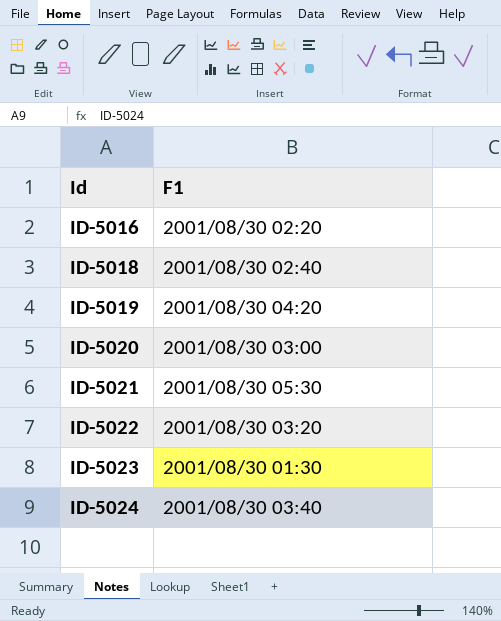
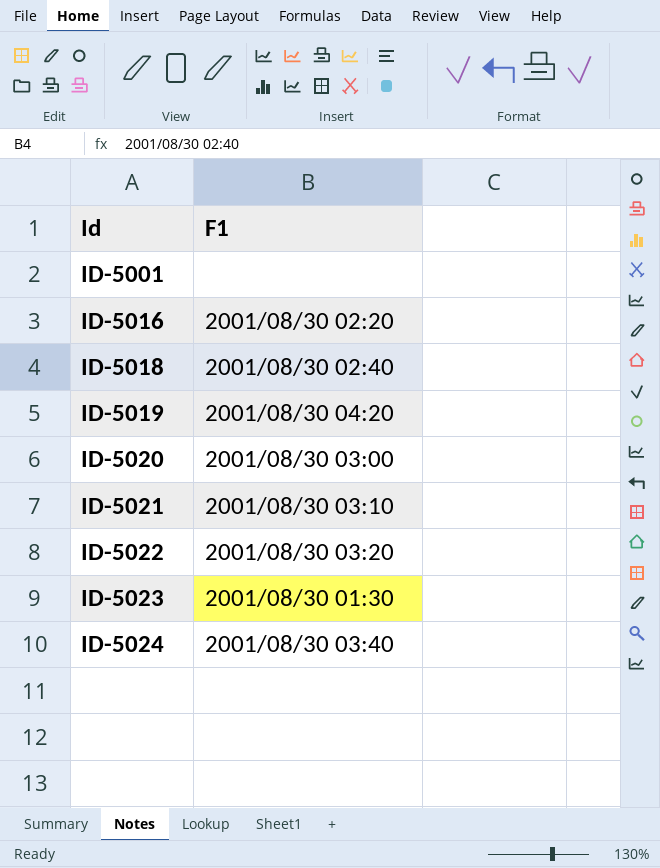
row ID-5001: none -> none
ID-5021 | F1: 2001/08/30 05:30 -> 2001/08/30 03:10

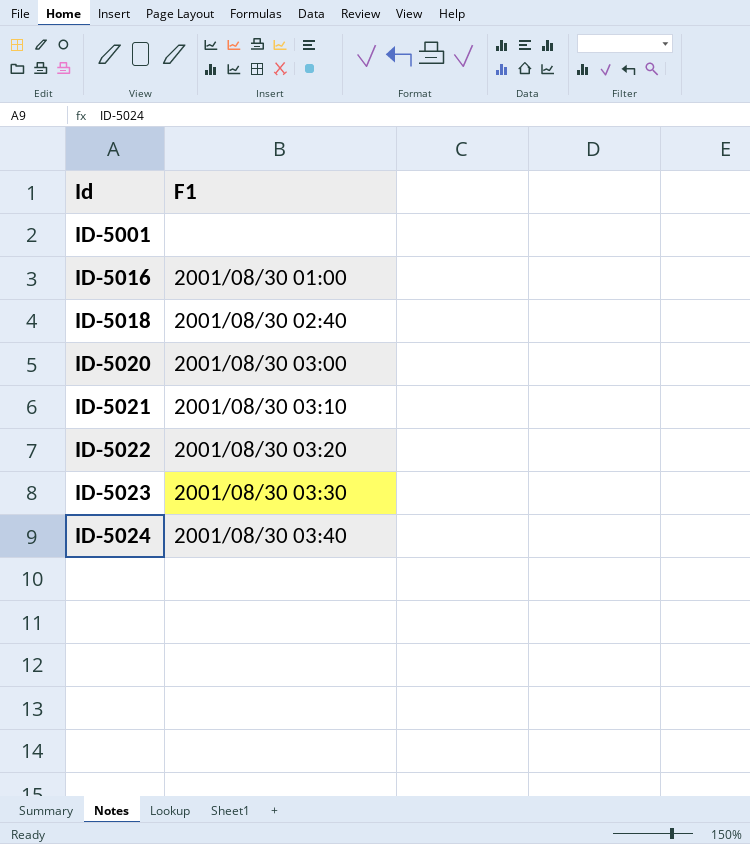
row ID-5019: 2001/08/30 04:20 -> none
ID-5016 | F1: 2001/08/30 02:20 -> 2001/08/30 01:00
ID-5023 | F1: 2001/08/30 01:30 -> 2001/08/30 03:30

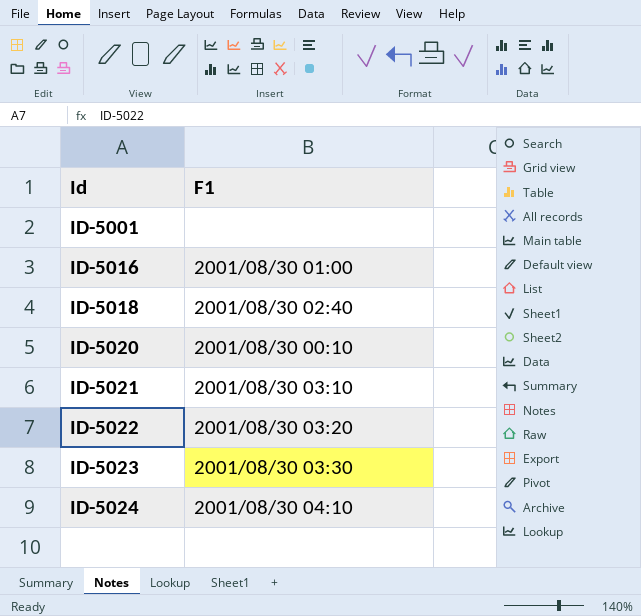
ID-5020 | F1: 2001/08/30 03:00 -> 2001/08/30 00:10
ID-5024 | F1: 2001/08/30 03:40 -> 2001/08/30 04:10

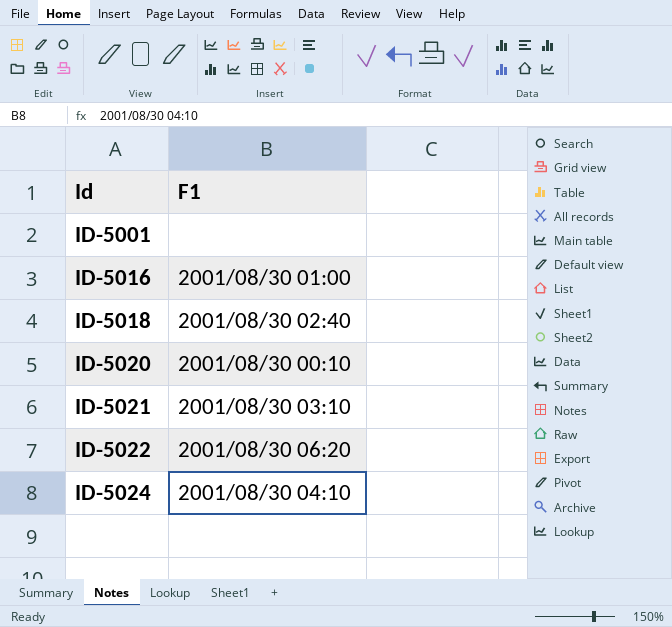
row ID-5023: 2001/08/30 03:30 -> none
ID-5022 | F1: 2001/08/30 03:20 -> 2001/08/30 06:20

